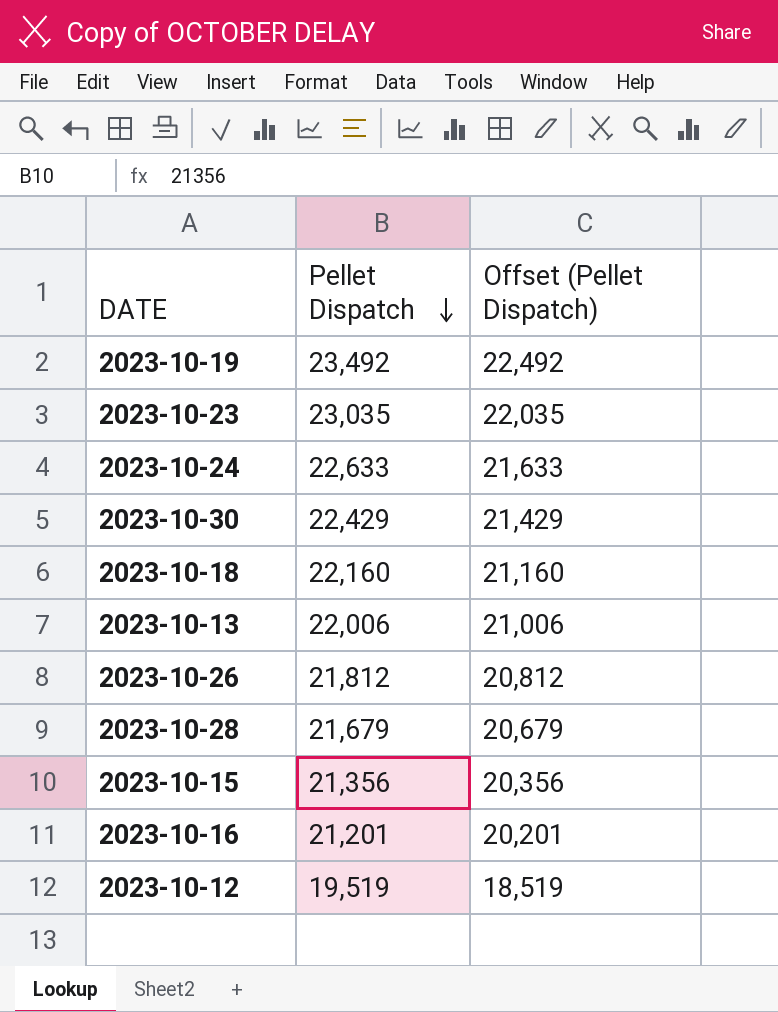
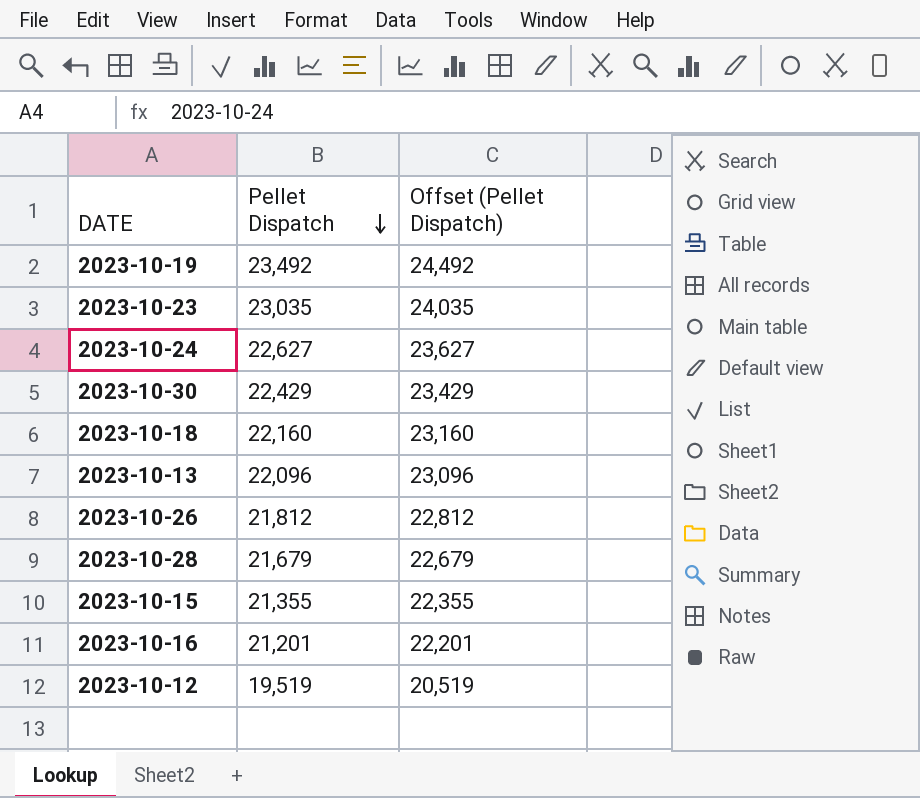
column Offset (Pellet Dispatch) | formula: [Pellet Dispatch] - 1000 -> [Pellet Dispatch] + 1000
2023-10-24 | Pellet Dispatch: 22,633 -> 22,627
2023-10-13 | Pellet Dispatch: 22,006 -> 22,096
2023-10-15 | Pellet Dispatch: 21,356 -> 21,355

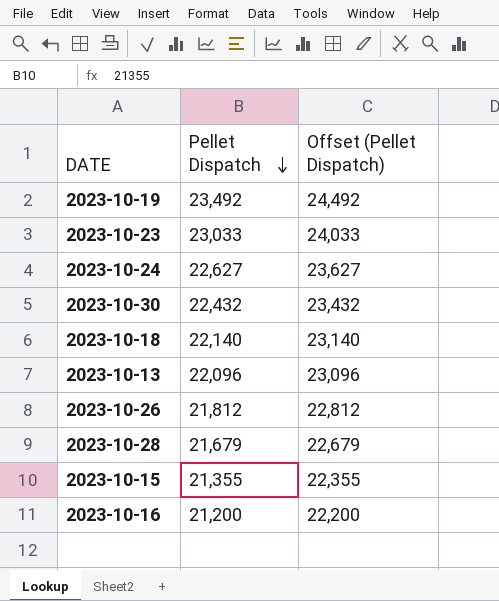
row 2023-10-12: 19,519 | 20,519 -> none
2023-10-23 | Pellet Dispatch: 23,035 -> 23,033
2023-10-23 | Offset (Pellet Dispatch): 24,035 -> 24,033
2023-10-30 | Pellet Dispatch: 22,429 -> 22,432
2023-10-30 | Offset (Pellet Dispatch): 23,429 -> 23,432
2023-10-18 | Pellet Dispatch: 22,160 -> 22,140
2023-10-18 | Offset (Pellet Dispatch): 23,160 -> 23,140
2023-10-16 | Pellet Dispatch: 21,201 -> 21,200
2023-10-16 | Offset (Pellet Dispatch): 22,201 -> 22,200

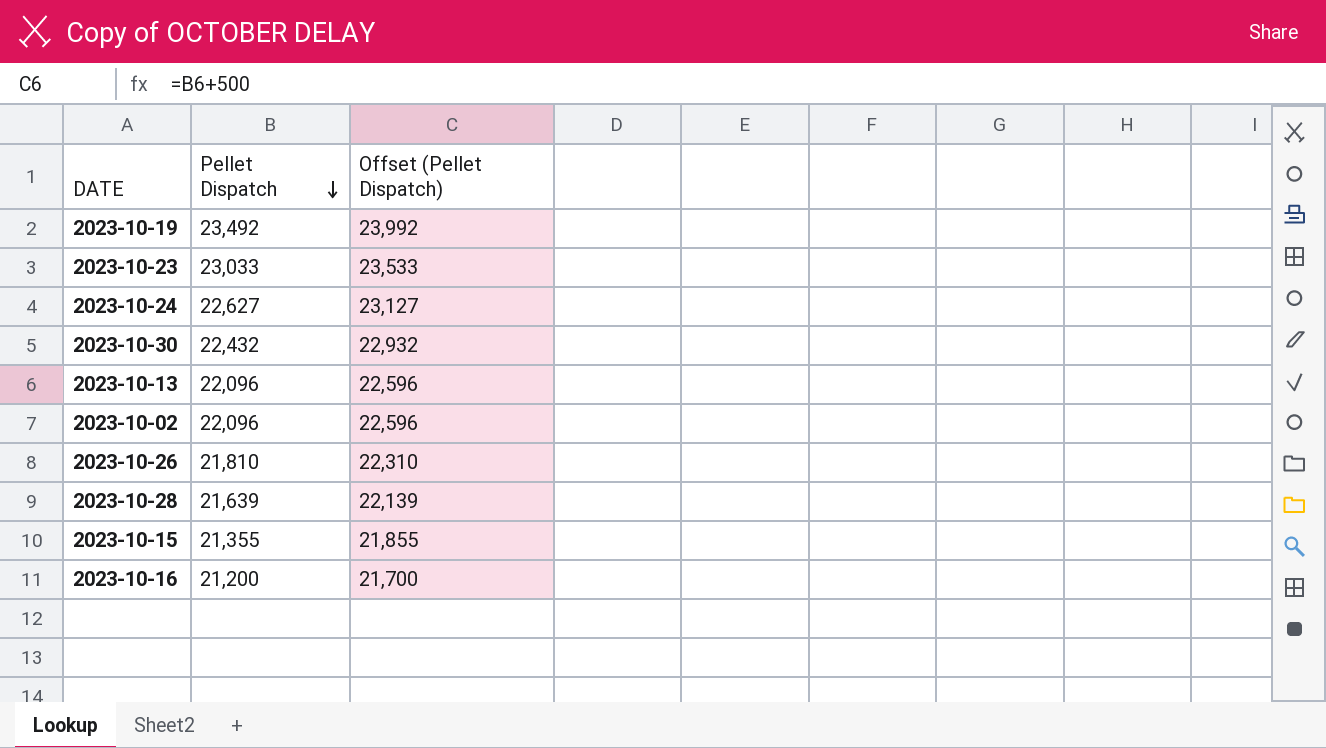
column Offset (Pellet Dispatch) | formula: [Pellet Dispatch] + 1000 -> [Pellet Dispatch] + 500
row 2023-10-18: 22,140 | 23,140 -> none
row 2023-10-02: none -> 22,096 | 22,596
2023-10-26 | Pellet Dispatch: 21,812 -> 21,810
2023-10-28 | Pellet Dispatch: 21,679 -> 21,639

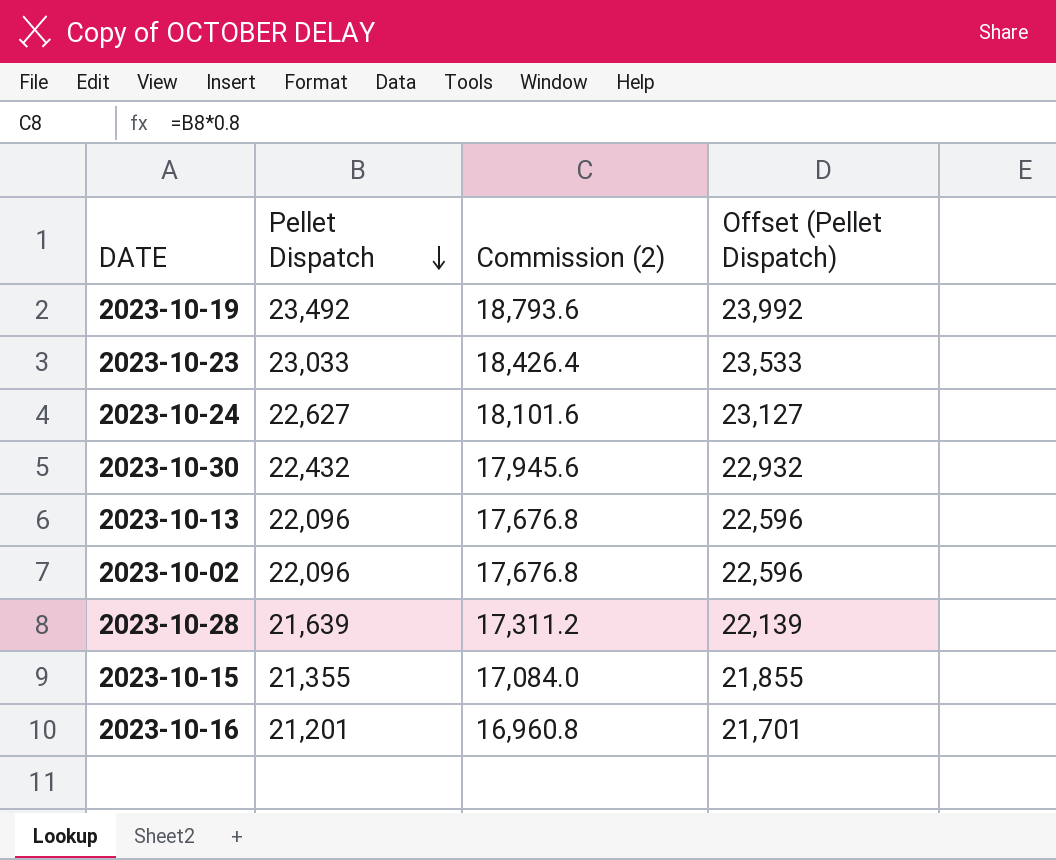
column Commission (2) | formula: none -> [Pellet Dispatch] * 0.8
row 2023-10-26: 21,810 | 22,310 -> none
2023-10-16 | Pellet Dispatch: 21,200 -> 21,201
2023-10-16 | Offset (Pellet Dispatch): 21,700 -> 21,701

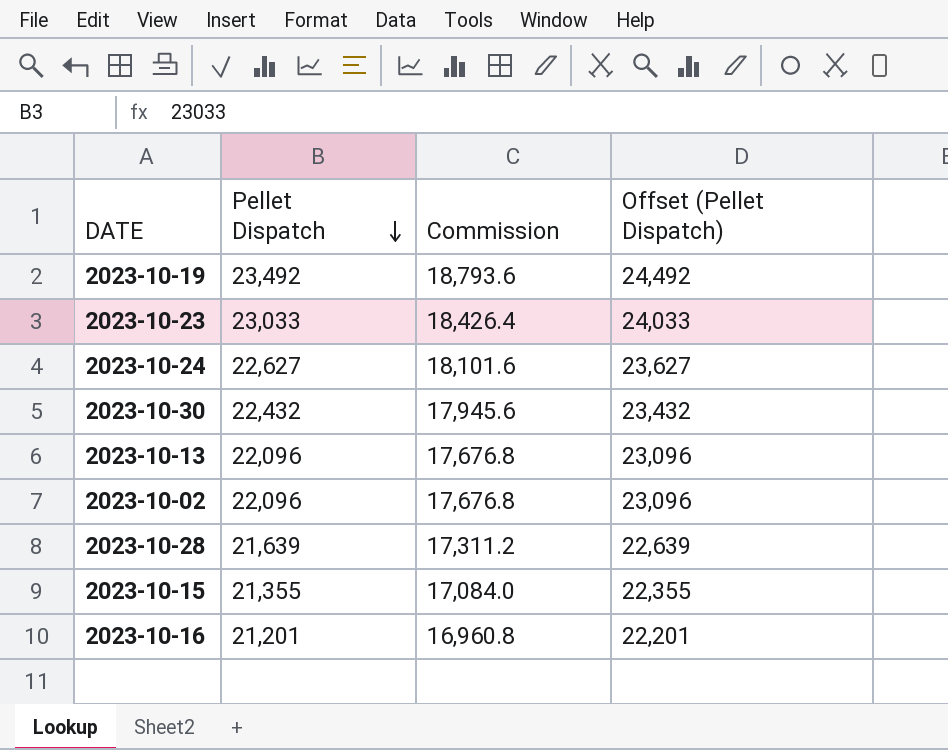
column name: Commission (2) -> Commission
column Offset (Pellet Dispatch) | formula: [Pellet Dispatch] + 500 -> [Pellet Dispatch] + 1000

